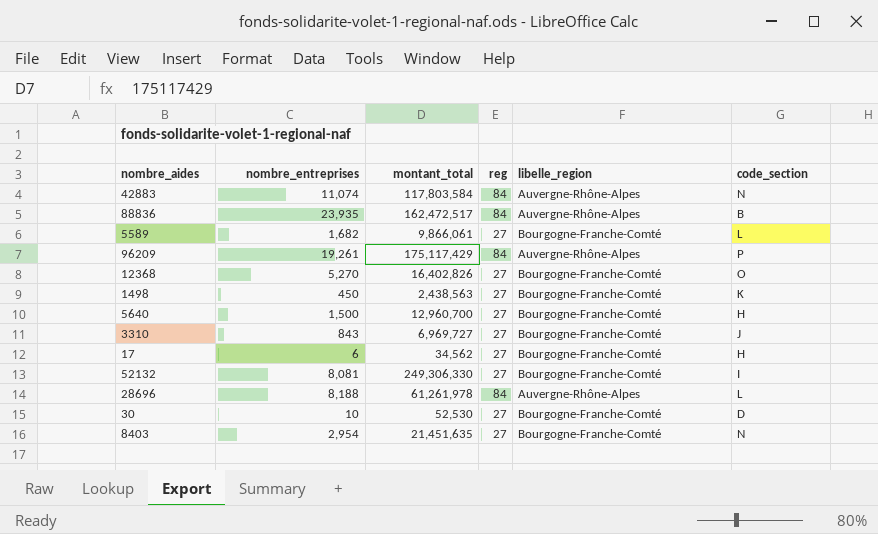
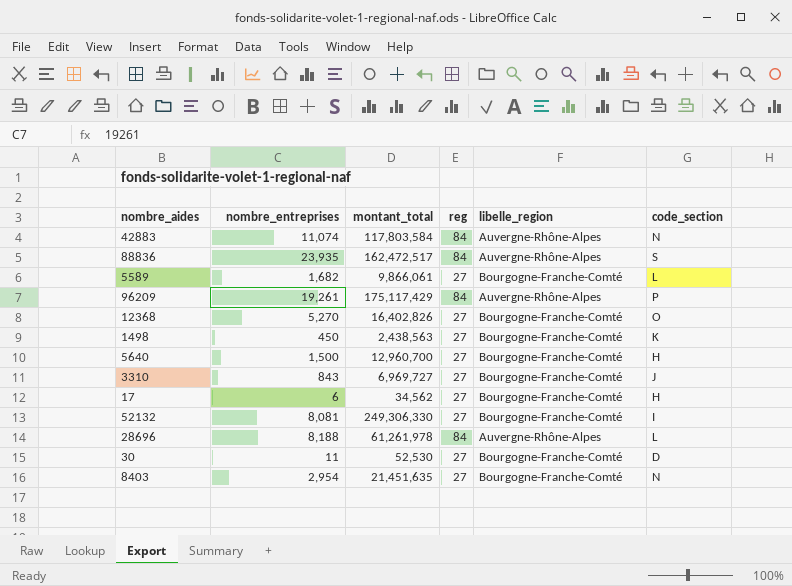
88836 | code_section: B -> S
30 | nombre_entreprises: 10 -> 11

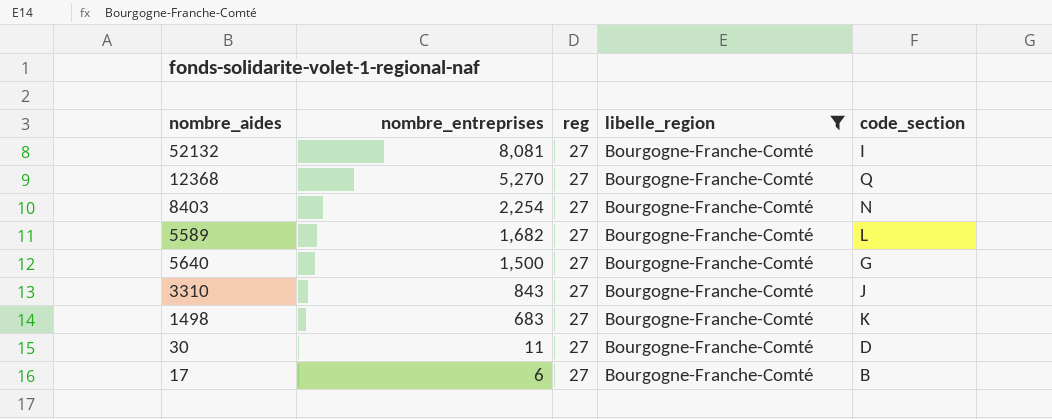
filter: none -> libelle_region = Bourgogne-Franche-Comté
row order: none -> nombre_entreprises descending
column montant_total | position: 3 -> none
12368 | code_section: O -> Q
8403 | nombre_entreprises: 2,954 -> 2,254
5640 | code_section: H -> G
1498 | nombre_entreprises: 450 -> 683
17 | code_section: H -> B

